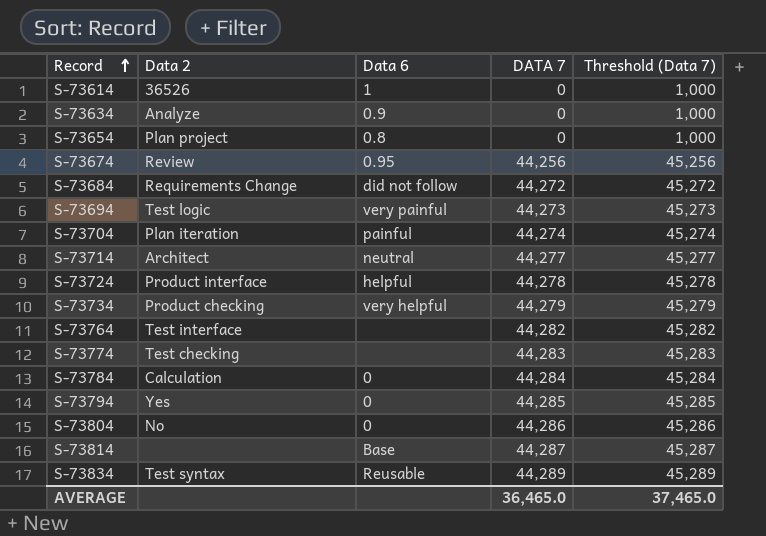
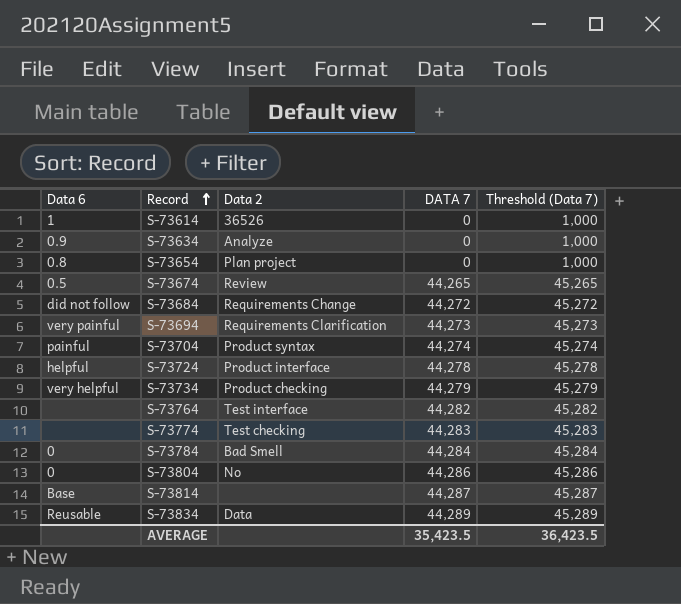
column Data 6 | position: 3 -> 1
row S-73714: Architect | neutral | 44,277 | 45,277 -> none
row S-73794: Yes | 0 | 44,285 | 45,285 -> none
S-73674 | Data 6: 0.95 -> 0.5
S-73674 | DATA 7: 44,256 -> 44,265
S-73674 | Threshold (Data 7): 45,256 -> 45,265
S-73694 | Data 2: Test logic -> Requirements Clarification
S-73704 | Data 2: Plan iteration -> Product syntax
S-73784 | Data 2: Calculation -> Bad Smell
S-73834 | Data 2: Test syntax -> Data
AVERAGE | DATA 7: 36,465.0 -> 35,423.5
AVERAGE | Threshold (Data 7): 37,465.0 -> 36,423.5

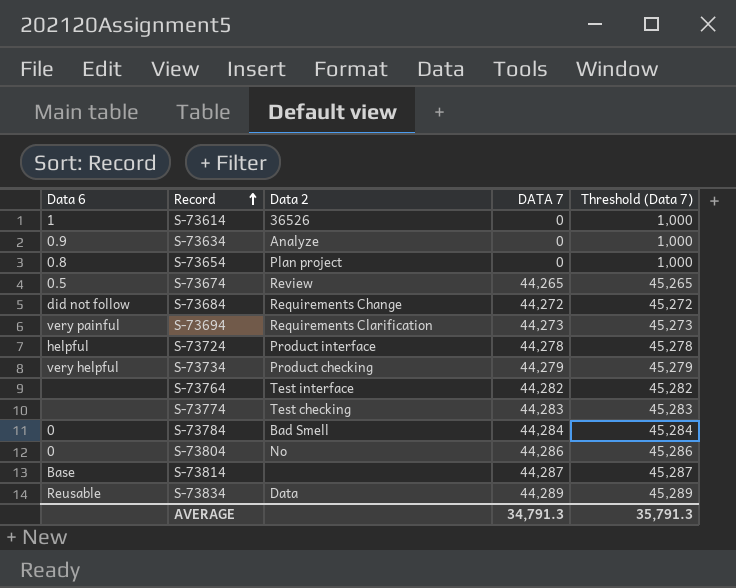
row S-73704: painful | Product syntax | 44,274 | 45,274 -> none
AVERAGE | DATA 7: 35,423.5 -> 34,791.3
AVERAGE | Threshold (Data 7): 36,423.5 -> 35,791.3

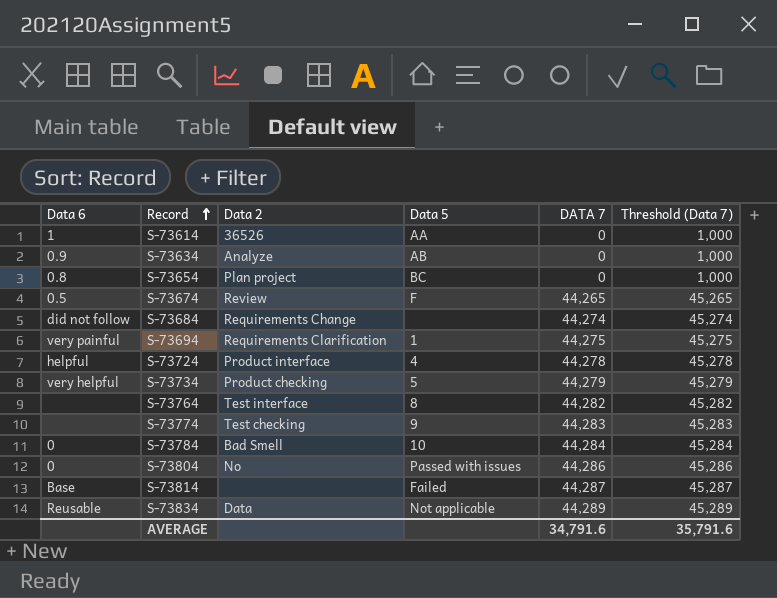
column Data 5 | position: none -> 4
S-73684 | DATA 7: 44,272 -> 44,274
S-73684 | Threshold (Data 7): 45,272 -> 45,274
S-73694 | DATA 7: 44,273 -> 44,275
S-73694 | Threshold (Data 7): 45,273 -> 45,275
AVERAGE | DATA 7: 34,791.3 -> 34,791.6
AVERAGE | Threshold (Data 7): 35,791.3 -> 35,791.6

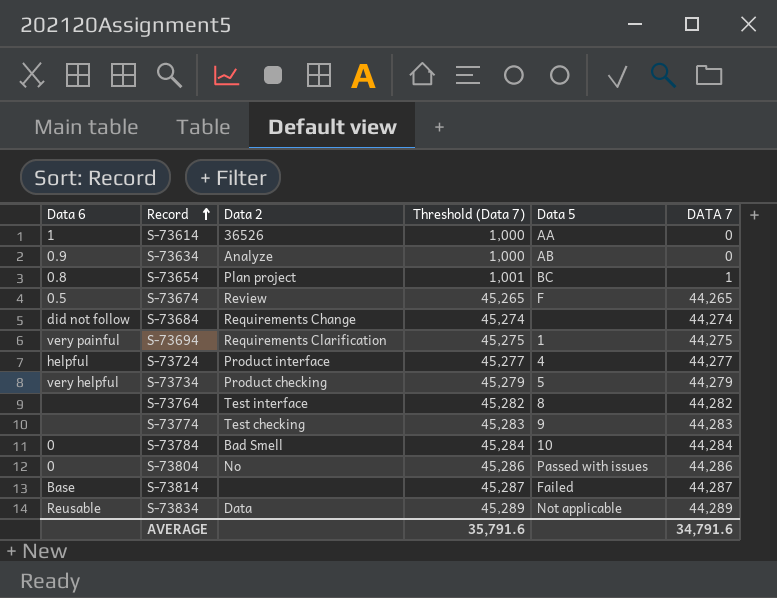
column Threshold (Data 7) | position: 6 -> 4
S-73654 | Threshold (Data 7): 1,000 -> 1,001
S-73654 | DATA 7: 0 -> 1
S-73724 | Threshold (Data 7): 45,278 -> 45,277
S-73724 | DATA 7: 44,278 -> 44,277

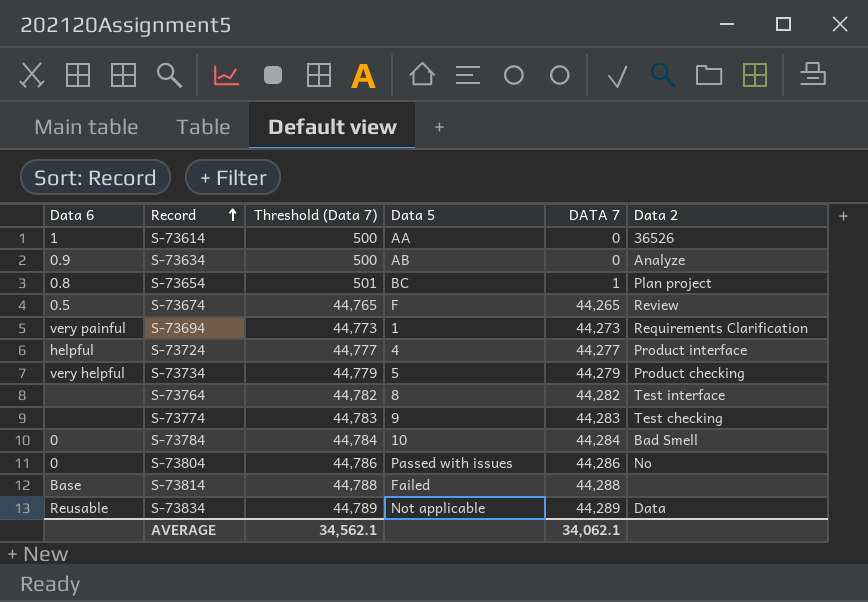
column Threshold (Data 7) | formula: [DATA 7] + 1000 -> [DATA 7] + 500
column Data 2 | position: 3 -> 6
row S-73684: did not follow | Requirements Change | 45,274 | none | 44,274 -> none
S-73694 | DATA 7: 44,275 -> 44,273
S-73814 | DATA 7: 44,287 -> 44,288
AVERAGE | Threshold (Data 7): 35,791.6 -> 34,562.1
AVERAGE | DATA 7: 34,791.6 -> 34,062.1

